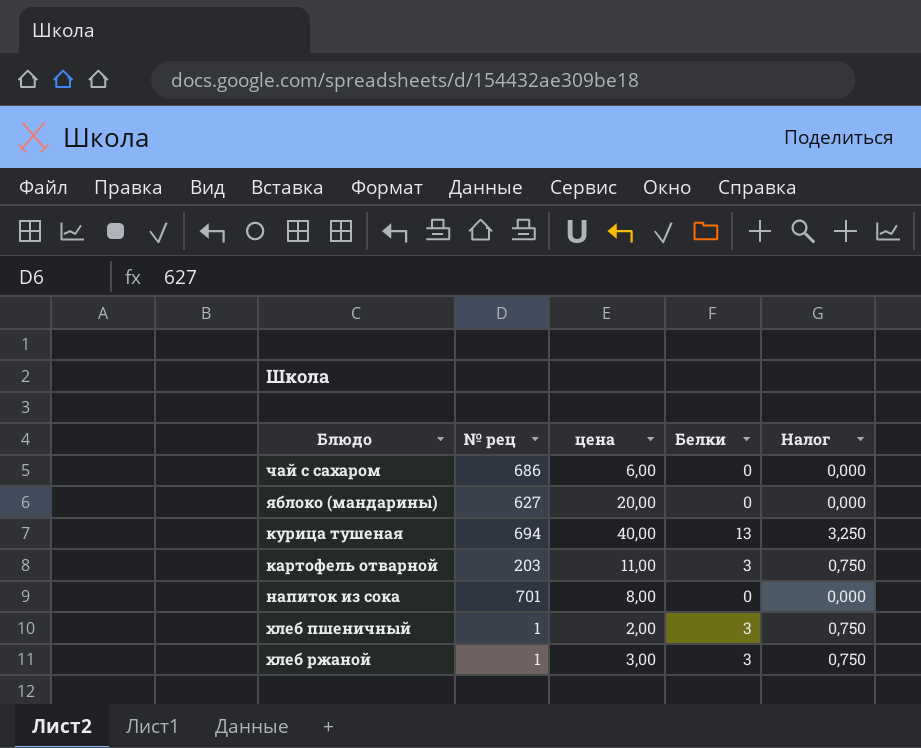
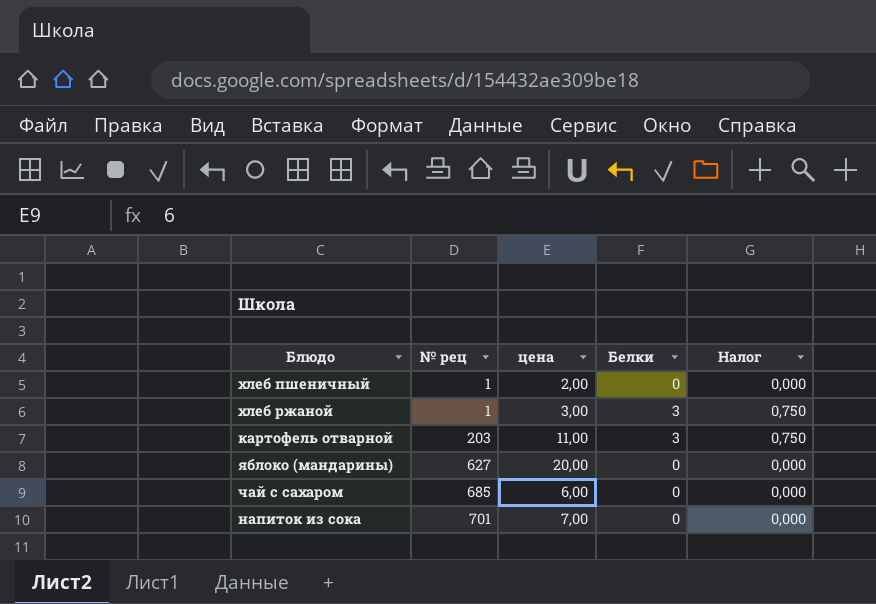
row order: none -> № рец ascending
row курица тушеная: 694 | 40,00 | 13 | 3,250 -> none
хлеб пшеничный | Белки: 3 -> 0
хлеб пшеничный | Налог: 0,750 -> 0,000
чай с сахаром | № рец: 686 -> 685
напиток из сока | цена: 8,00 -> 7,00

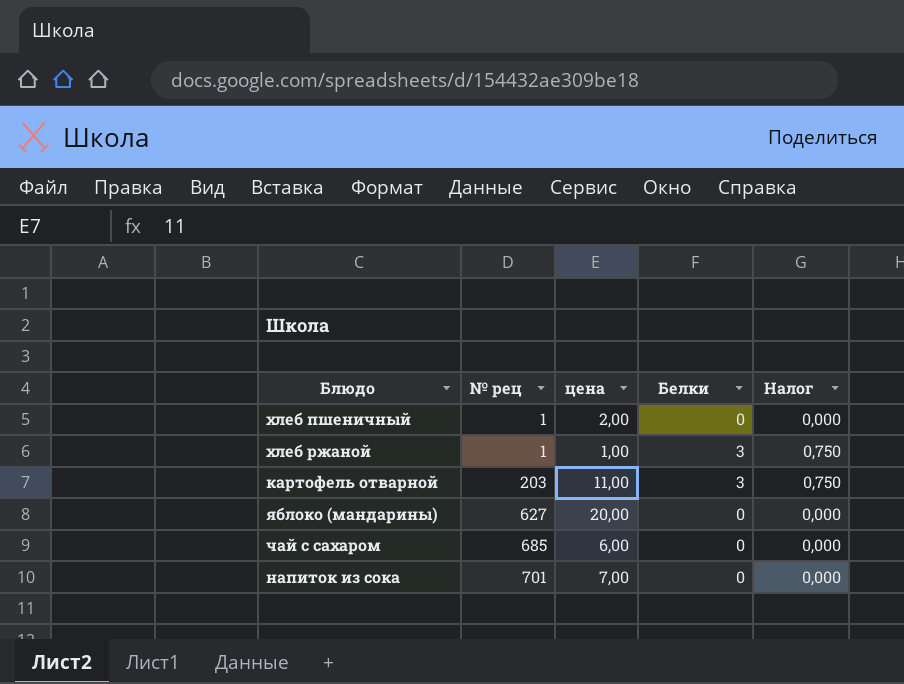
хлеб ржаной | цена: 3,00 -> 1,00

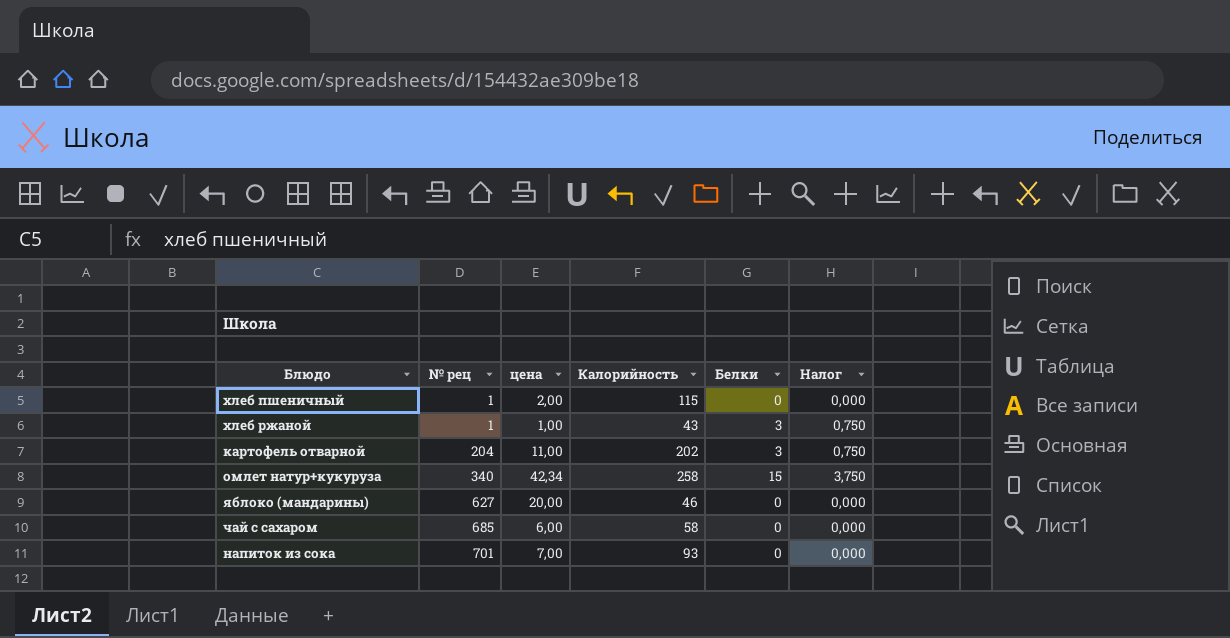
column Калорийность | position: none -> 4
картофель отварной | № рец: 203 -> 204
row омлет натур+кукуруза: none -> 340 | 42,34 | 258 | 15 | 3,750

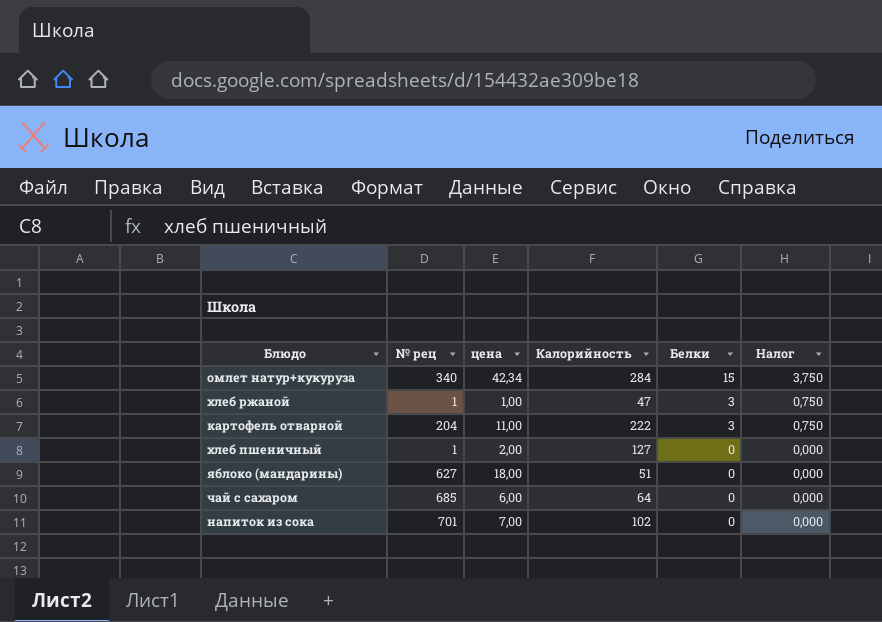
row order: № рец ascending -> Белки descending
омлет натур+кукуруза | Калорийность: 258 -> 284
хлеб ржаной | Калорийность: 43 -> 47
картофель отварной | Калорийность: 202 -> 222
хлеб пшеничный | Калорийность: 115 -> 127
яблоко (мандарины) | цена: 20,00 -> 18,00
яблоко (мандарины) | Калорийность: 46 -> 51
чай с сахаром | Калорийность: 58 -> 64
напиток из сока | Калорийность: 93 -> 102

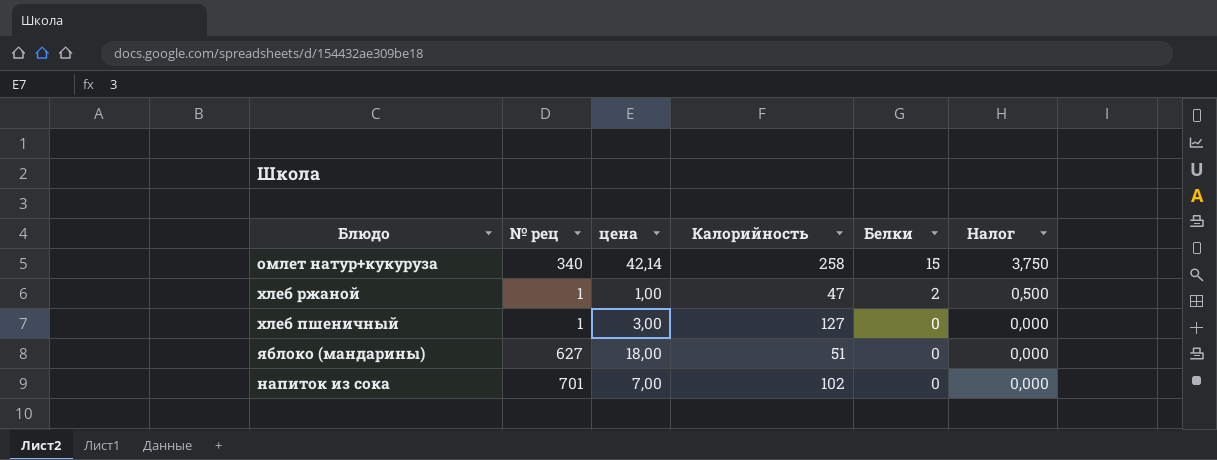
row картофель отварной: 204 | 11,00 | 222 | 3 | 0,750 -> none
row чай с сахаром: 685 | 6,00 | 64 | 0 | 0,000 -> none
омлет натур+кукуруза | цена: 42,34 -> 42,14
омлет натур+кукуруза | Калорийность: 284 -> 258
хлеб ржаной | Белки: 3 -> 2
хлеб ржаной | Налог: 0,750 -> 0,500
хлеб пшеничный | цена: 2,00 -> 3,00

